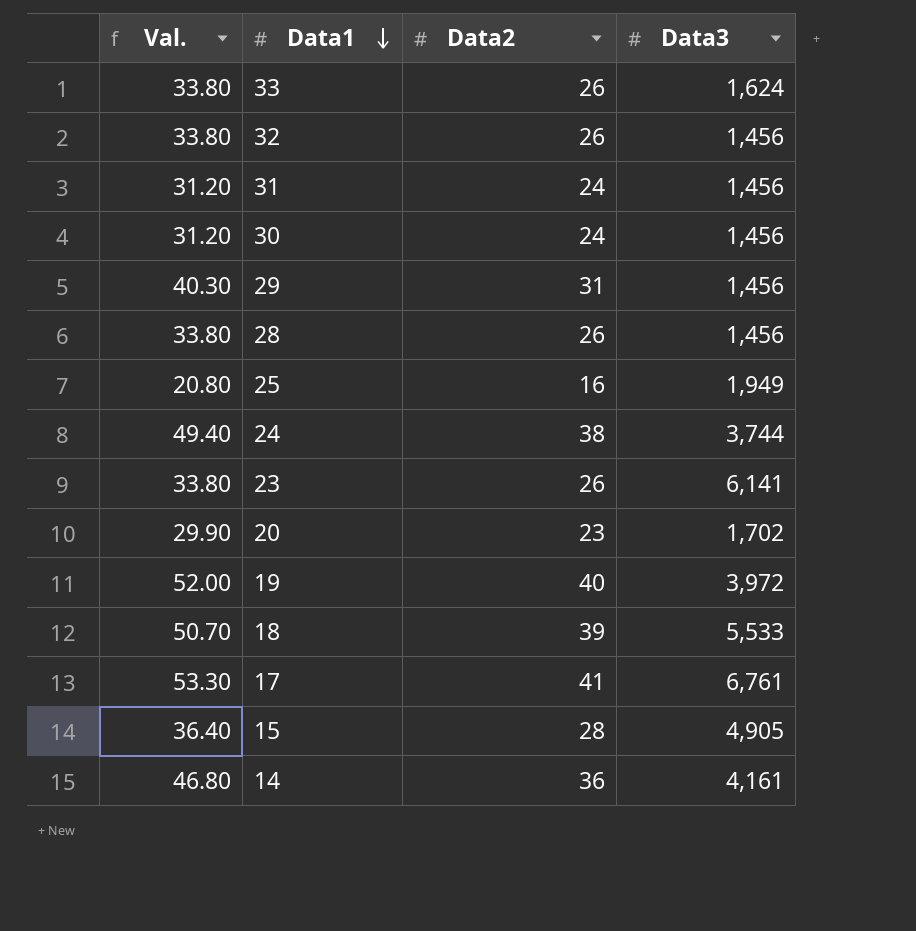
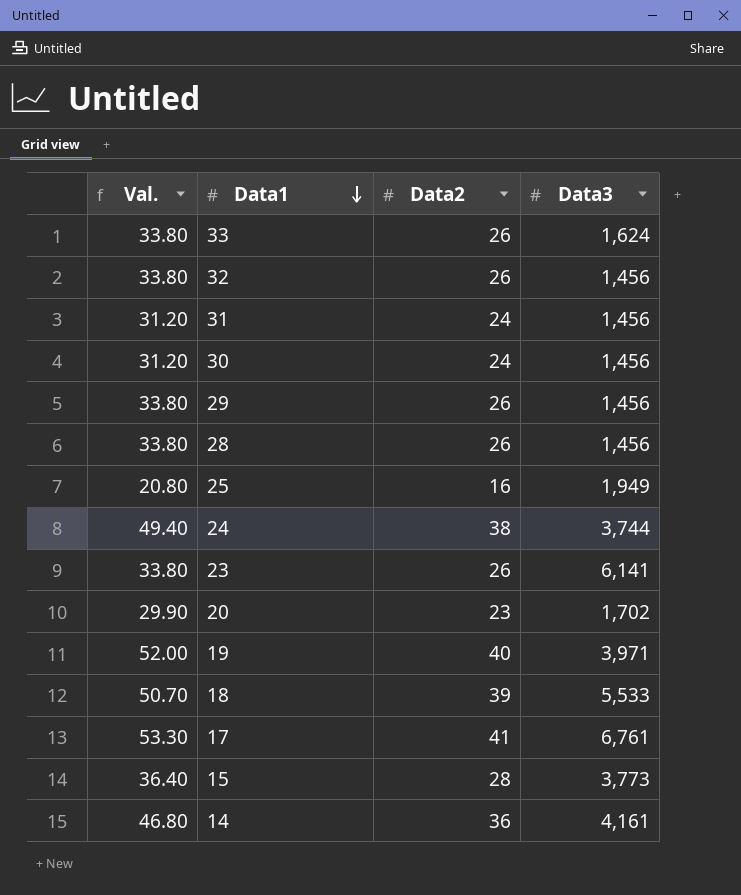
29 | Val.: 40.30 -> 33.80
29 | Data2: 31 -> 26
19 | Data3: 3,972 -> 3,971
15 | Data3: 4,905 -> 3,773

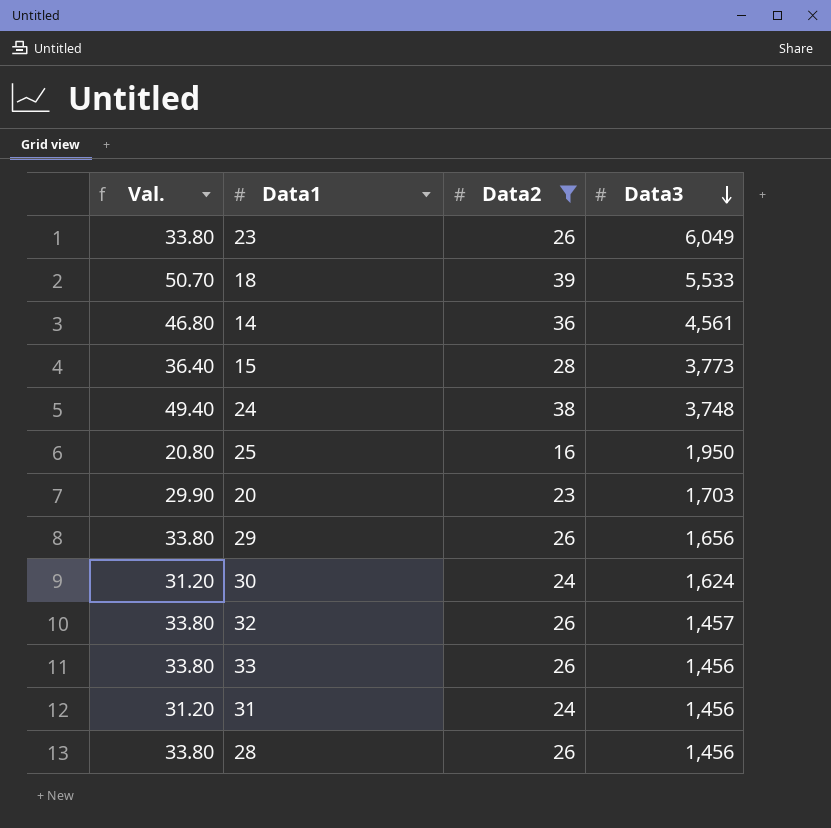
filter: none -> Data2 <= 39
row order: Data1 descending -> Data3 descending
23 | Data3: 6,141 -> 6,049
14 | Data3: 4,161 -> 4,561
24 | Data3: 3,744 -> 3,748
25 | Data3: 1,949 -> 1,950
20 | Data3: 1,702 -> 1,703
29 | Data3: 1,456 -> 1,656
30 | Data3: 1,456 -> 1,624
32 | Data3: 1,456 -> 1,457
33 | Data3: 1,624 -> 1,456

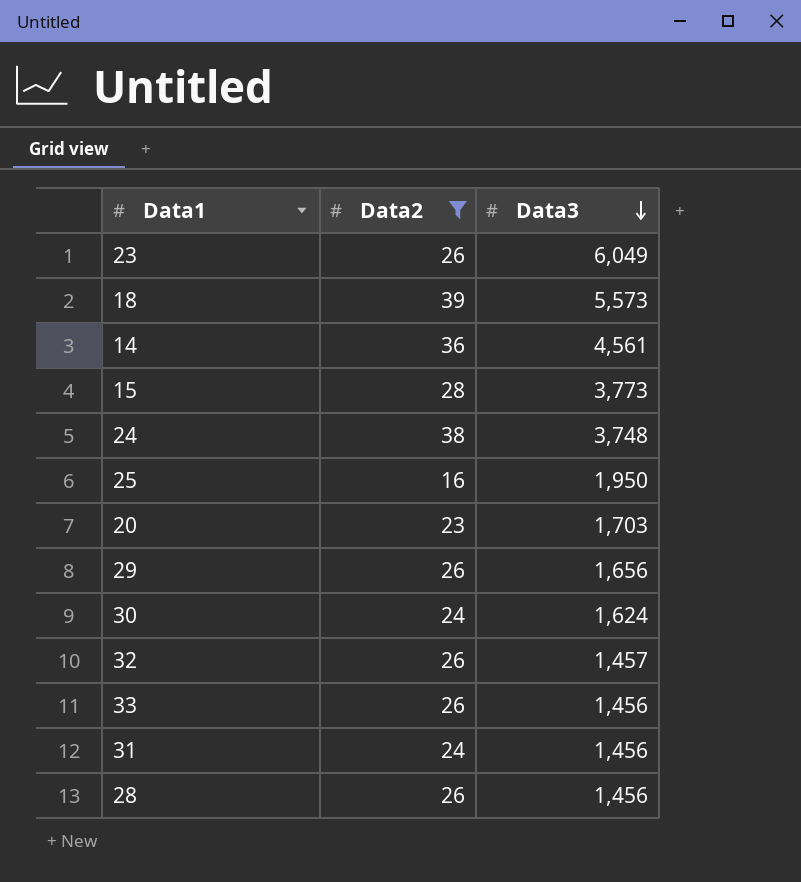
column Val. | formula: [Data2] * 1.3 -> none
18 | Data3: 5,533 -> 5,573

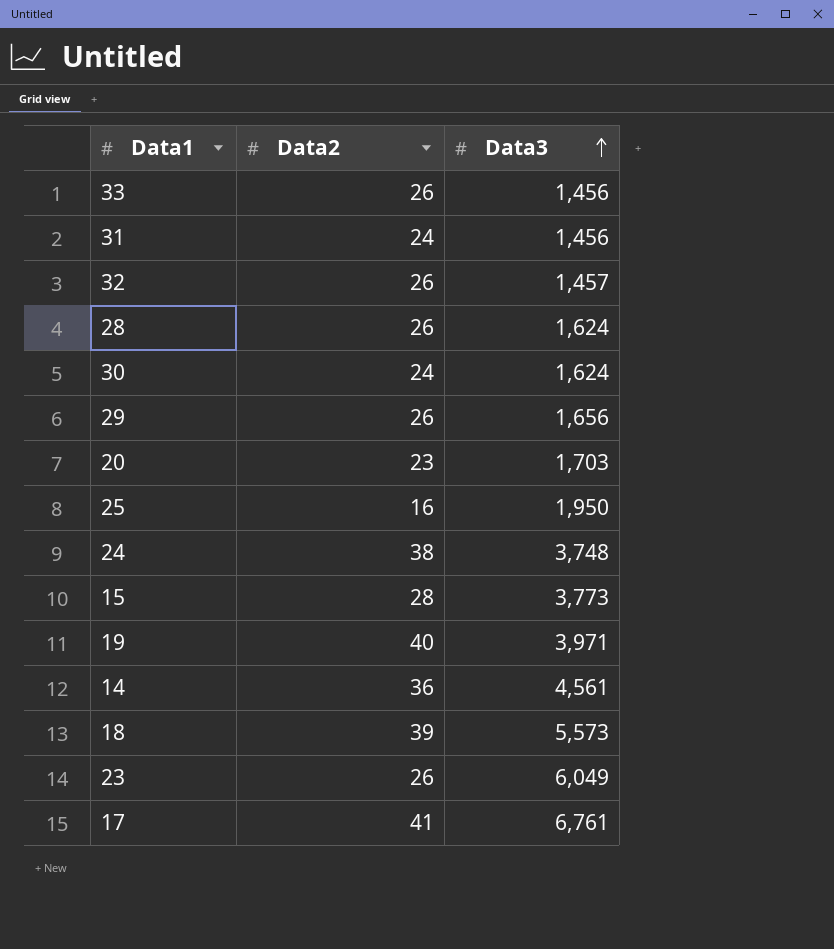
filter: Data2 <= 39 -> none
row order: Data3 descending -> Data3 ascending
28 | Data3: 1,456 -> 1,624

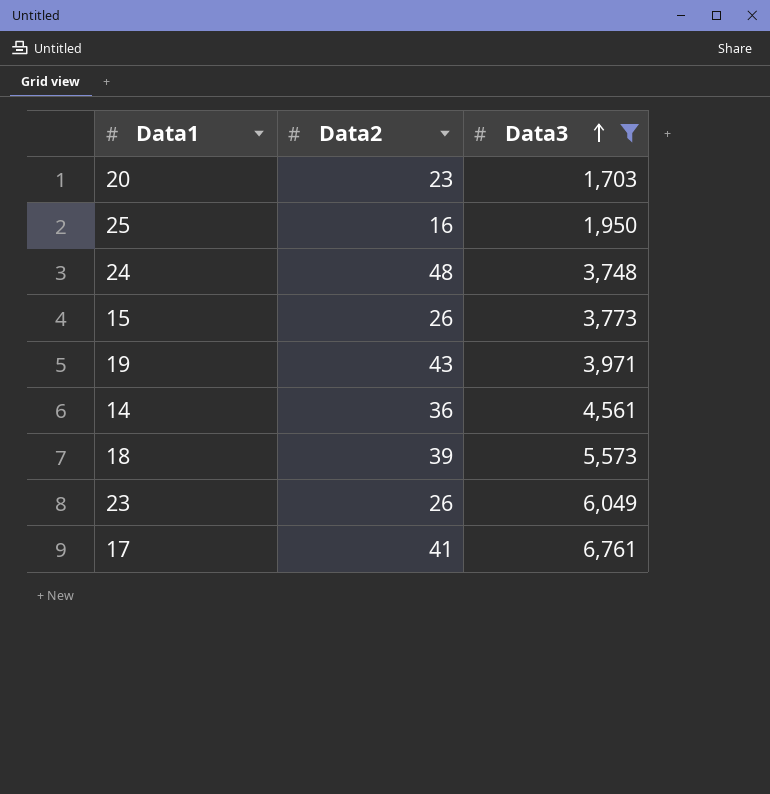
filter: none -> Data3 >= 1,703
24 | Data2: 38 -> 48
15 | Data2: 28 -> 26
19 | Data2: 40 -> 43

